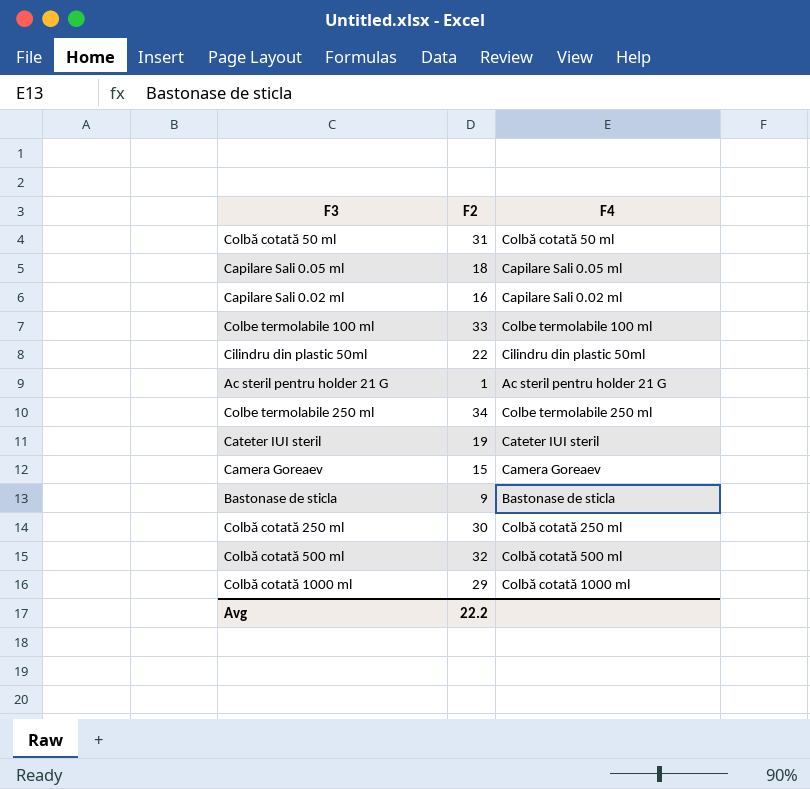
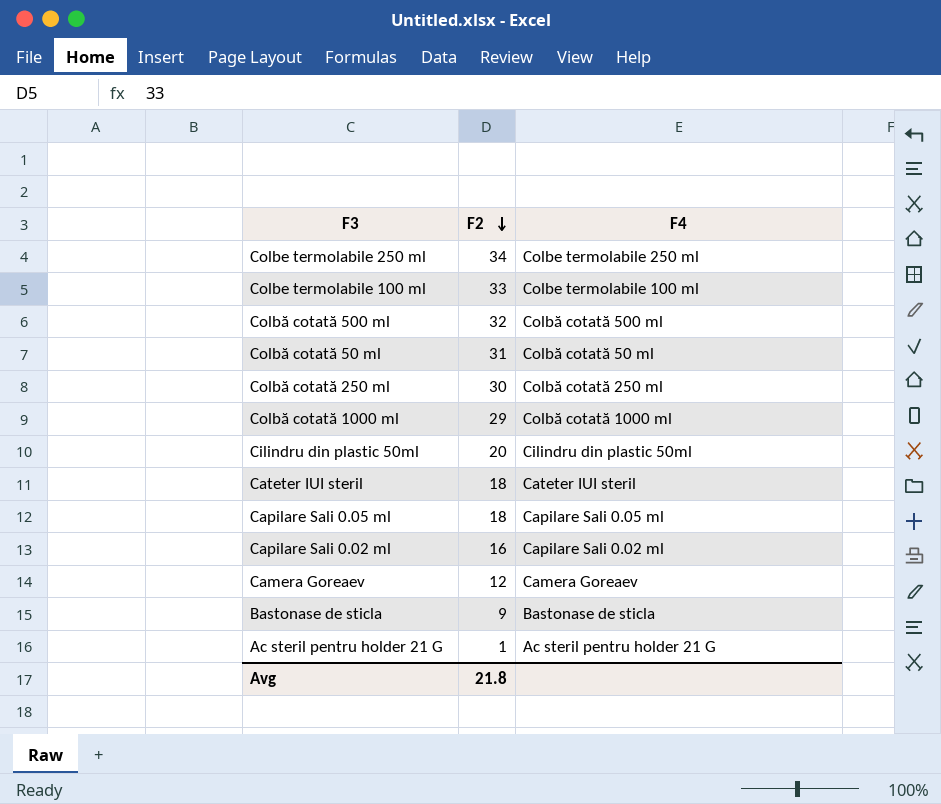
row order: none -> F2 descending
Cilindru din plastic 50ml | F2: 22 -> 20
Cateter IUI steril | F2: 19 -> 18
Camera Goreaev | F2: 15 -> 12
Avg | F2: 22.2 -> 21.8

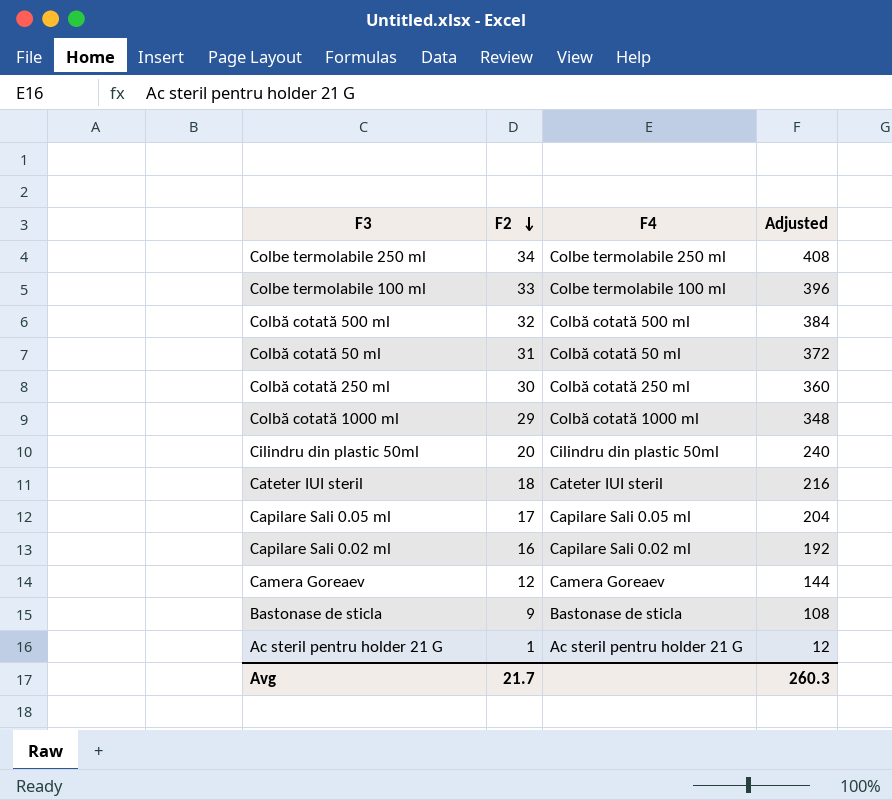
column Adjusted | formula: none -> [F2] * 12
Capilare Sali 0.05 ml | F2: 18 -> 17
Avg | F2: 21.8 -> 21.7

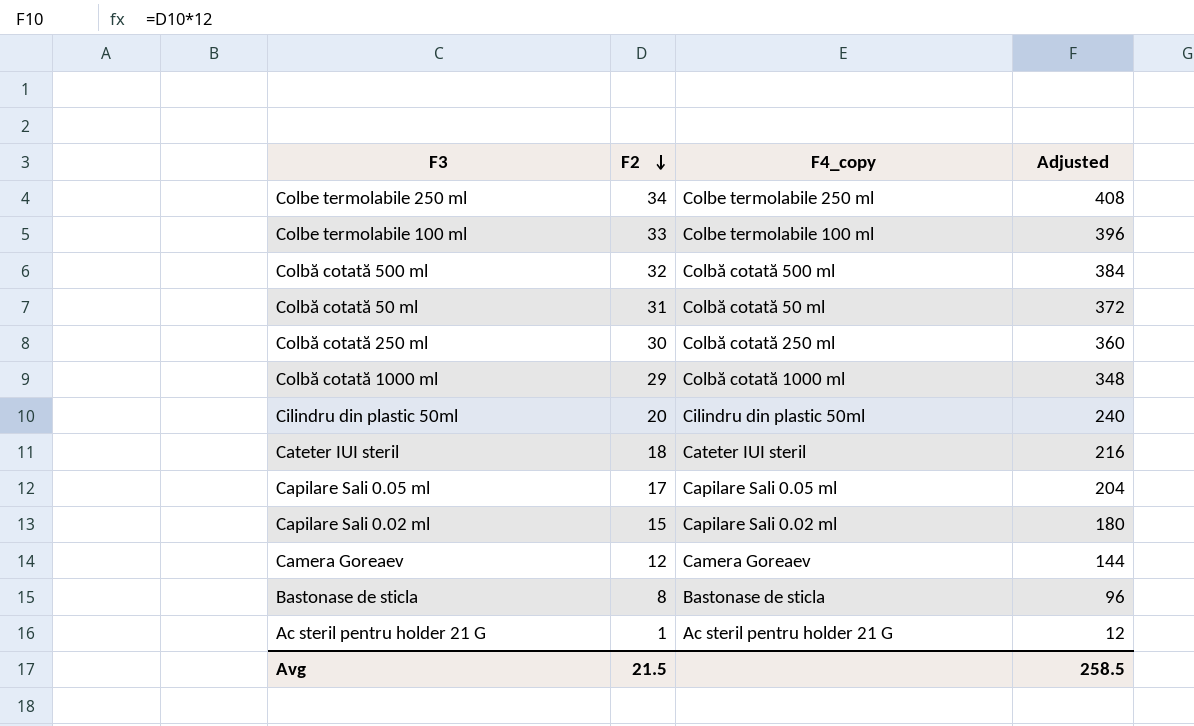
column name: F4 -> F4_copy
Capilare Sali 0.02 ml | F2: 16 -> 15
Capilare Sali 0.02 ml | Adjusted: 192 -> 180
Bastonase de sticla | F2: 9 -> 8
Bastonase de sticla | Adjusted: 108 -> 96
Avg | F2: 21.7 -> 21.5
Avg | Adjusted: 260.3 -> 258.5

